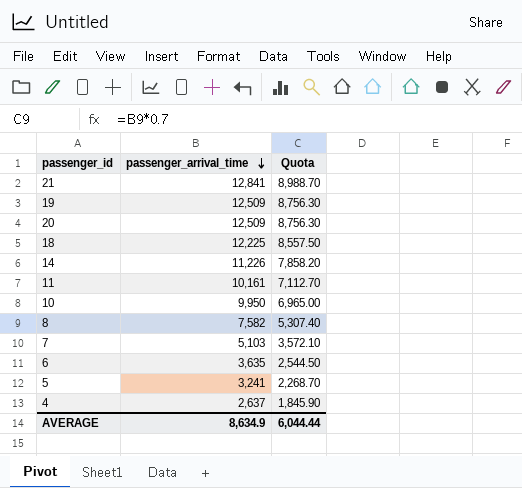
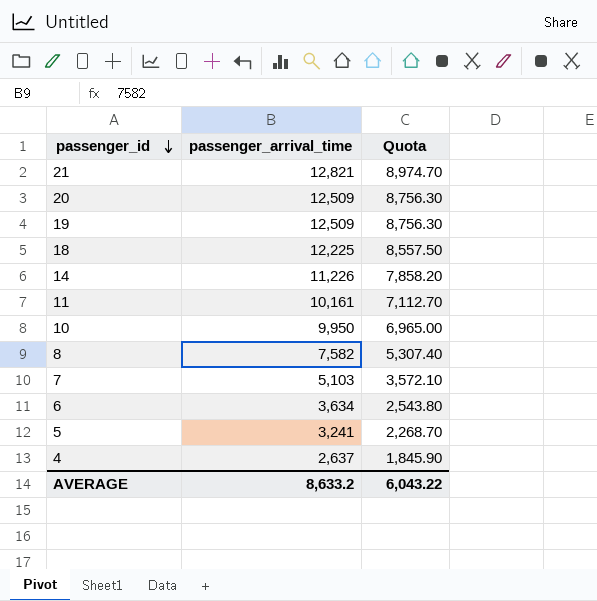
row order: passenger_arrival_time descending -> passenger_id descending
21 | passenger_arrival_time: 12,841 -> 12,821
21 | Quota: 8,988.70 -> 8,974.70
6 | passenger_arrival_time: 3,635 -> 3,634
6 | Quota: 2,544.50 -> 2,543.80
AVERAGE | passenger_arrival_time: 8,634.9 -> 8,633.2
AVERAGE | Quota: 6,044.44 -> 6,043.22

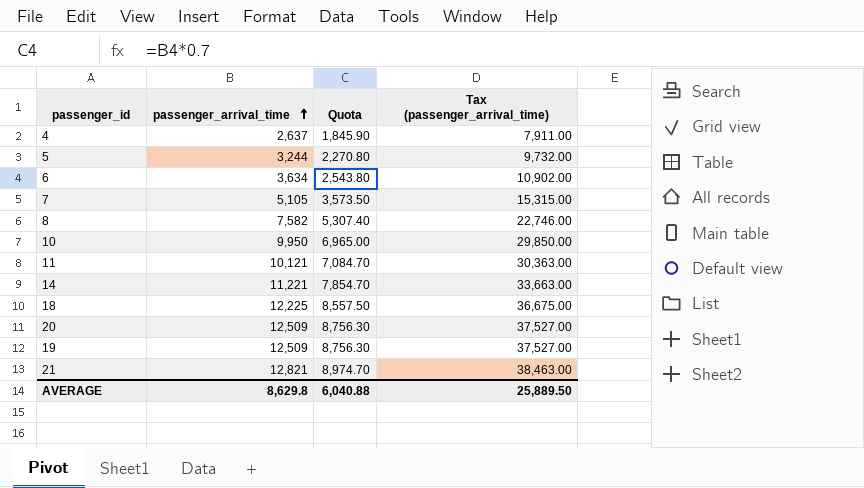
row order: passenger_id descending -> passenger_arrival_time ascending
column Tax (passenger_arrival_time) | formula: none -> [passenger_arrival_time] * 3
5 | passenger_arrival_time: 3,241 -> 3,244
5 | Quota: 2,268.70 -> 2,270.80
7 | passenger_arrival_time: 5,103 -> 5,105
7 | Quota: 3,572.10 -> 3,573.50
11 | passenger_arrival_time: 10,161 -> 10,121
11 | Quota: 7,112.70 -> 7,084.70
14 | passenger_arrival_time: 11,226 -> 11,221
14 | Quota: 7,858.20 -> 7,854.70
AVERAGE | passenger_arrival_time: 8,633.2 -> 8,629.8
AVERAGE | Quota: 6,043.22 -> 6,040.88

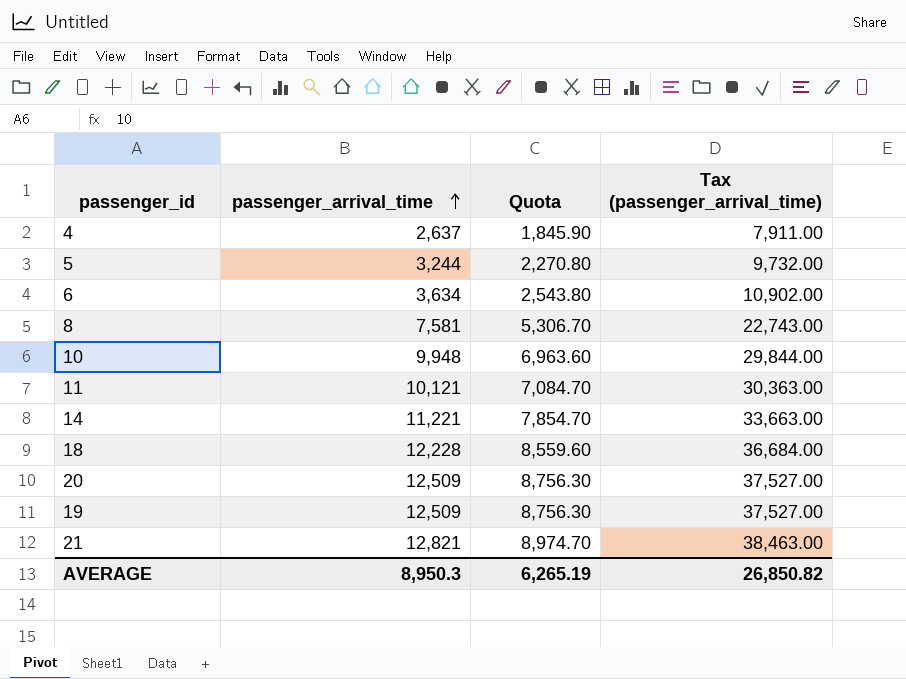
row 7: 5,105 | 3,573.50 | 15,315.00 -> none
8 | passenger_arrival_time: 7,582 -> 7,581
8 | Quota: 5,307.40 -> 5,306.70
8 | Tax (passenger_arrival_time): 22,746.00 -> 22,743.00
10 | passenger_arrival_time: 9,950 -> 9,948
10 | Quota: 6,965.00 -> 6,963.60
10 | Tax (passenger_arrival_time): 29,850.00 -> 29,844.00
18 | passenger_arrival_time: 12,225 -> 12,228
18 | Quota: 8,557.50 -> 8,559.60
18 | Tax (passenger_arrival_time): 36,675.00 -> 36,684.00
AVERAGE | passenger_arrival_time: 8,629.8 -> 8,950.3
AVERAGE | Quota: 6,040.88 -> 6,265.19
AVERAGE | Tax (passenger_arrival_time): 25,889.50 -> 26,850.82

